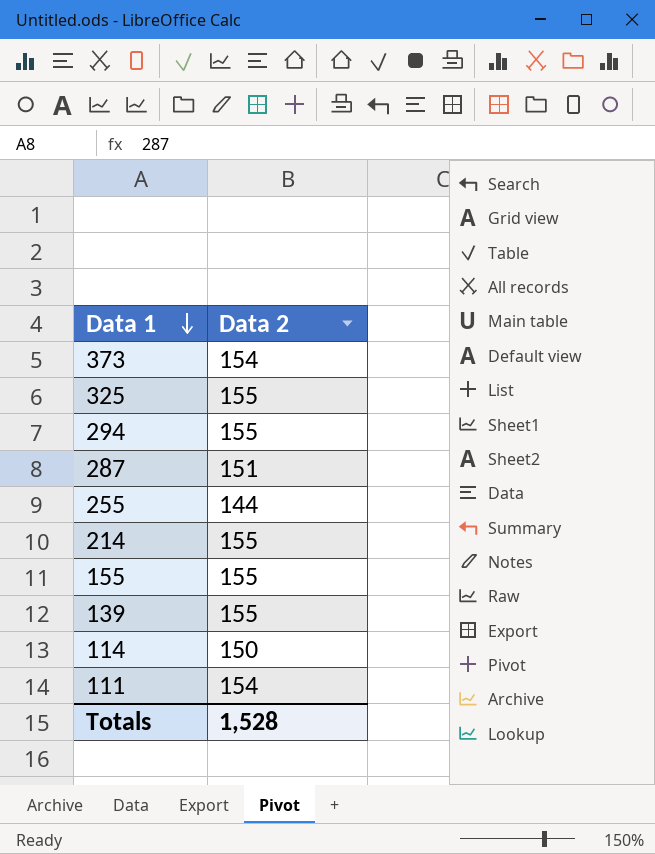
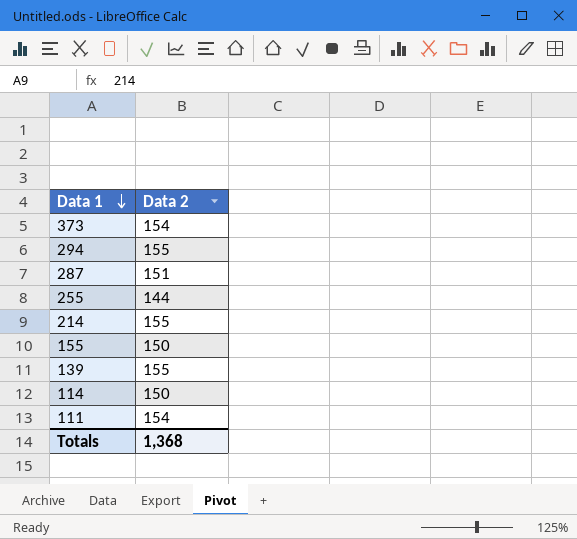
row 325: 155 -> none
155 | Data 2: 155 -> 150
Totals | Data 2: 1,528 -> 1,368

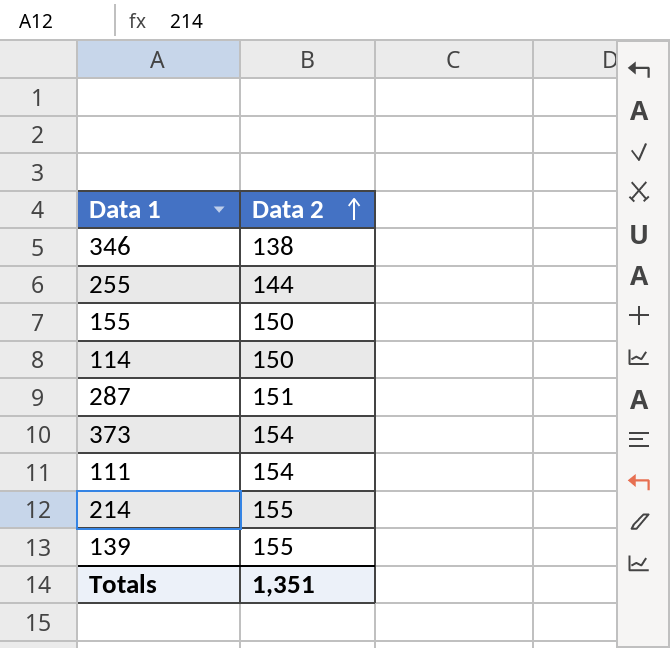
row order: Data 1 descending -> Data 2 ascending
row 294: 155 -> none
row 346: none -> 138
Totals | Data 2: 1,368 -> 1,351

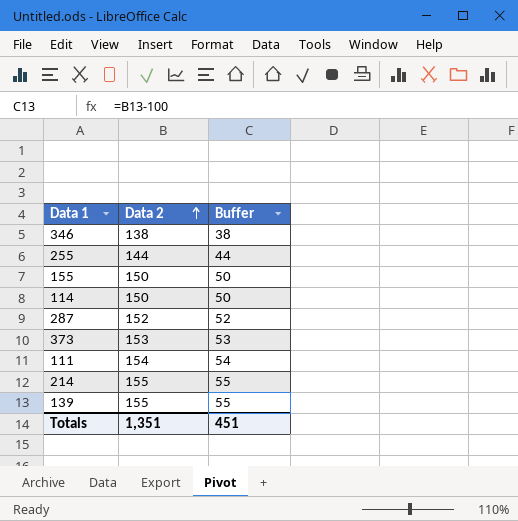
column Buffer | formula: none -> [Data 2] - 100
287 | Data 2: 151 -> 152
373 | Data 2: 154 -> 153

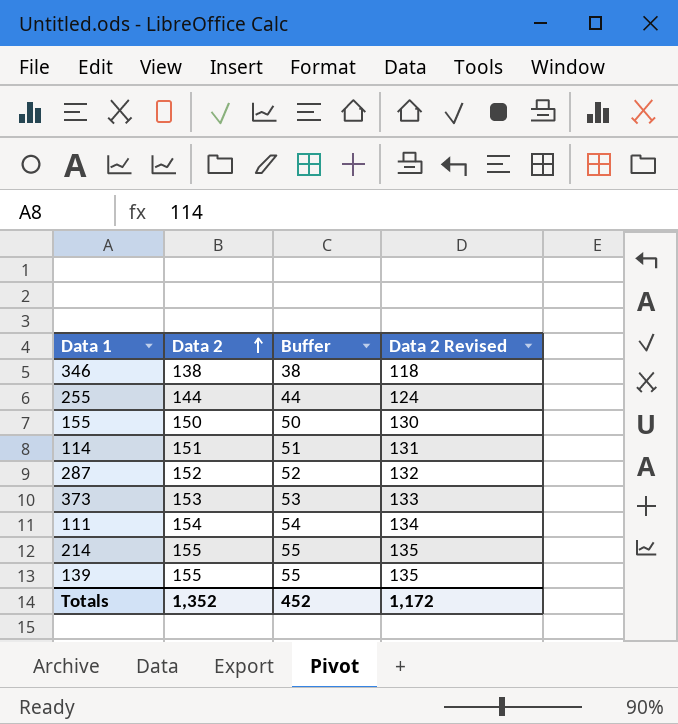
column Data 2 Revised | formula: none -> [Data 2] - 20
114 | Data 2: 150 -> 151
114 | Buffer: 50 -> 51
Totals | Data 2: 1,351 -> 1,352
Totals | Buffer: 451 -> 452

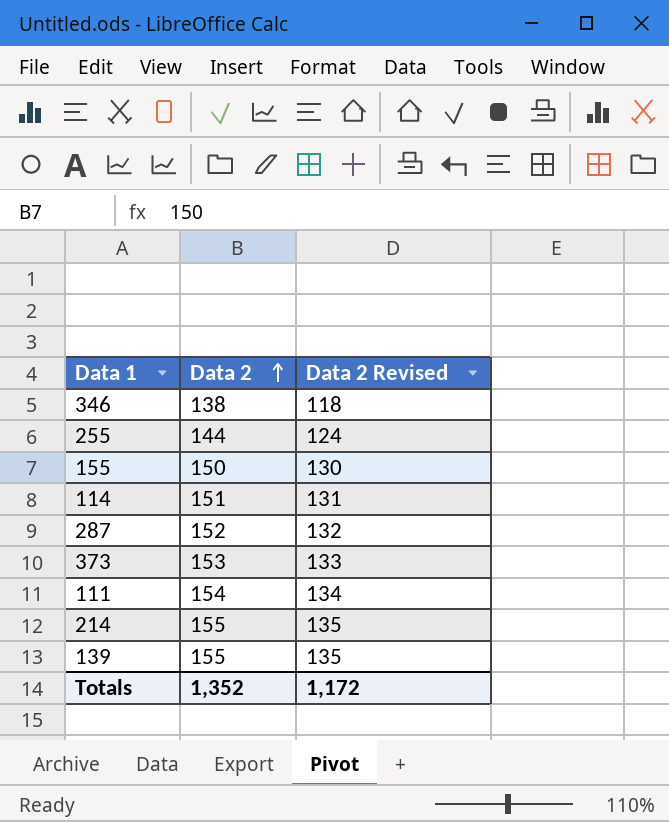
column Buffer | formula: [Data 2] - 100 -> none

